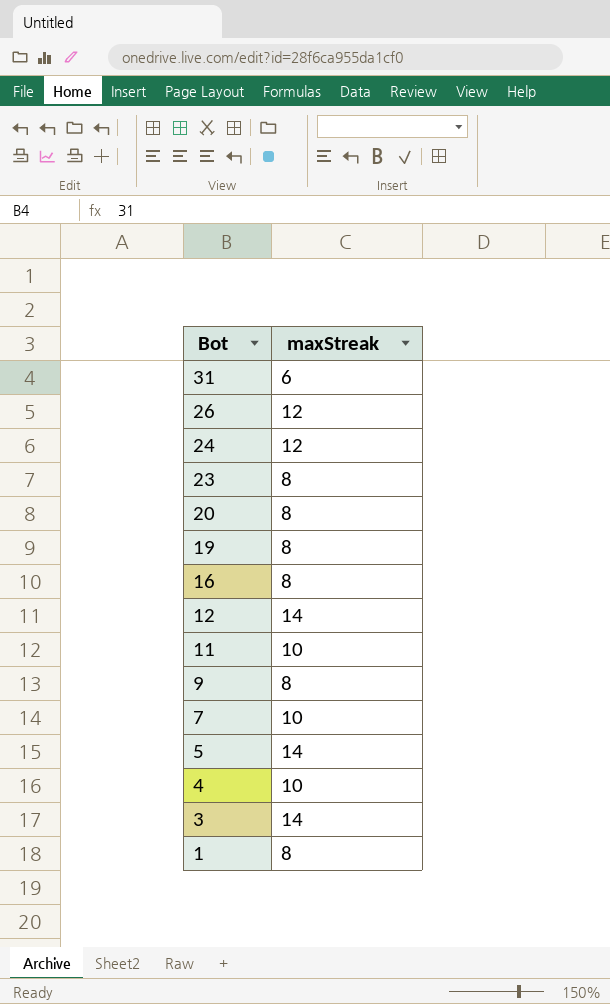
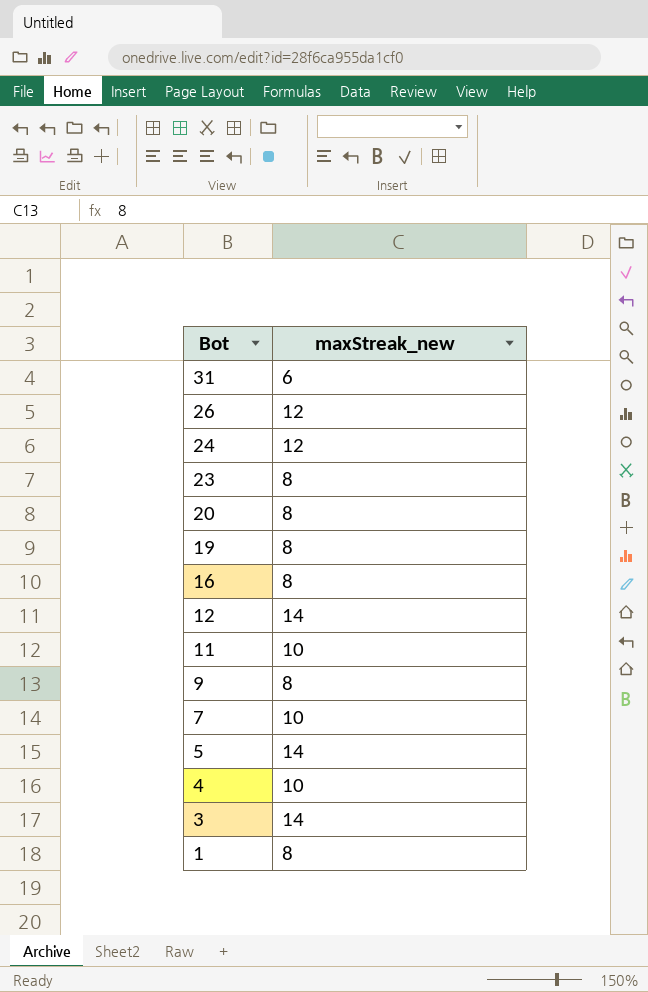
column name: maxStreak -> maxStreak_new

